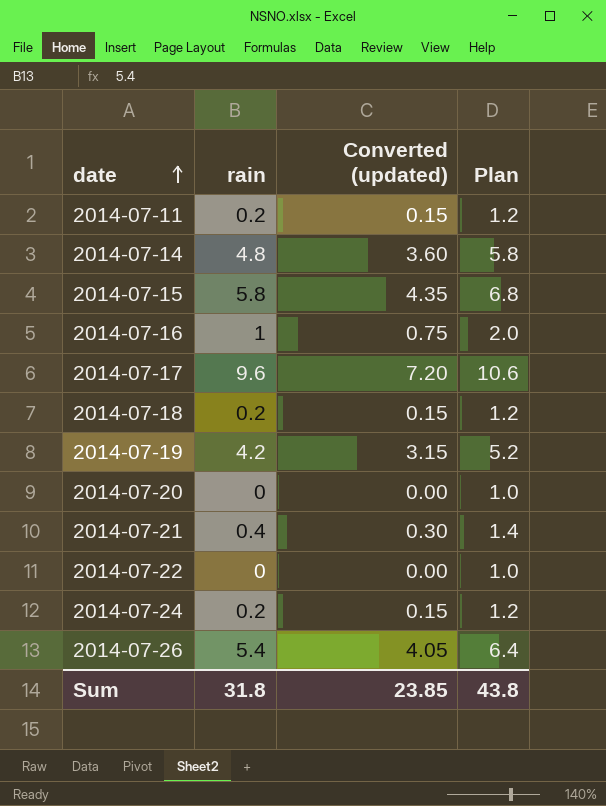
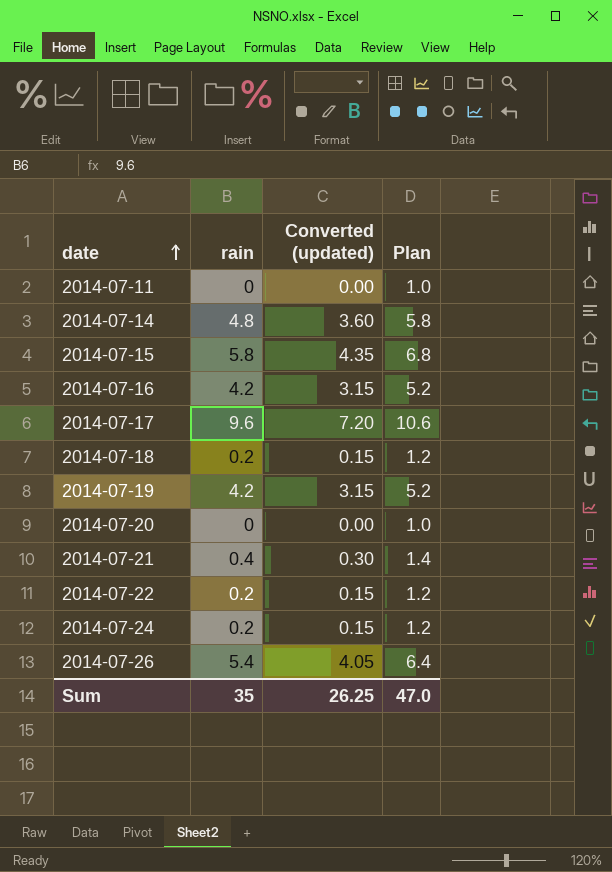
2014-07-11 | rain: 0.2 -> 0
2014-07-11 | Converted (updated): 0.15 -> 0.00
2014-07-11 | Plan: 1.2 -> 1.0
2014-07-16 | rain: 1 -> 4.2
2014-07-16 | Converted (updated): 0.75 -> 3.15
2014-07-16 | Plan: 2.0 -> 5.2
2014-07-22 | rain: 0 -> 0.2
2014-07-22 | Converted (updated): 0.00 -> 0.15
2014-07-22 | Plan: 1.0 -> 1.2
Sum | rain: 31.8 -> 35
Sum | Converted (updated): 23.85 -> 26.25
Sum | Plan: 43.8 -> 47.0

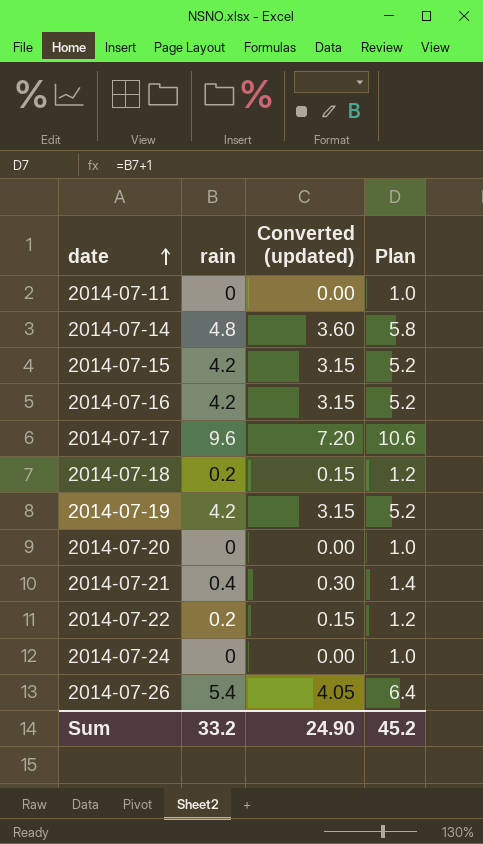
2014-07-15 | rain: 5.8 -> 4.2
2014-07-15 | Converted (updated): 4.35 -> 3.15
2014-07-15 | Plan: 6.8 -> 5.2
2014-07-24 | rain: 0.2 -> 0
2014-07-24 | Converted (updated): 0.15 -> 0.00
2014-07-24 | Plan: 1.2 -> 1.0
Sum | rain: 35 -> 33.2
Sum | Converted (updated): 26.25 -> 24.90
Sum | Plan: 47.0 -> 45.2

